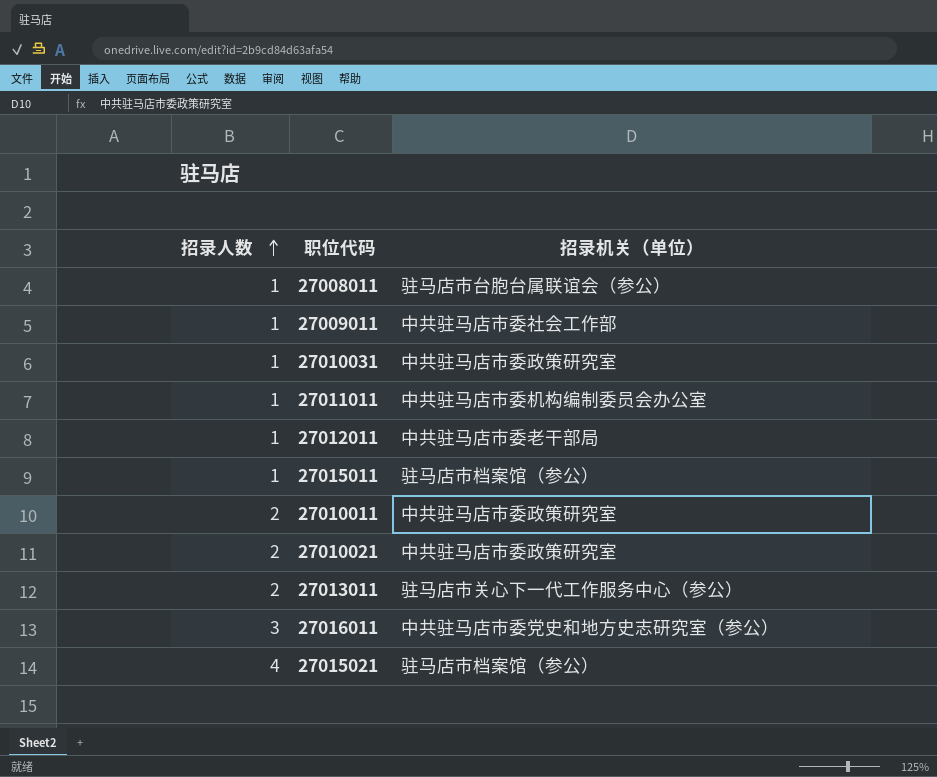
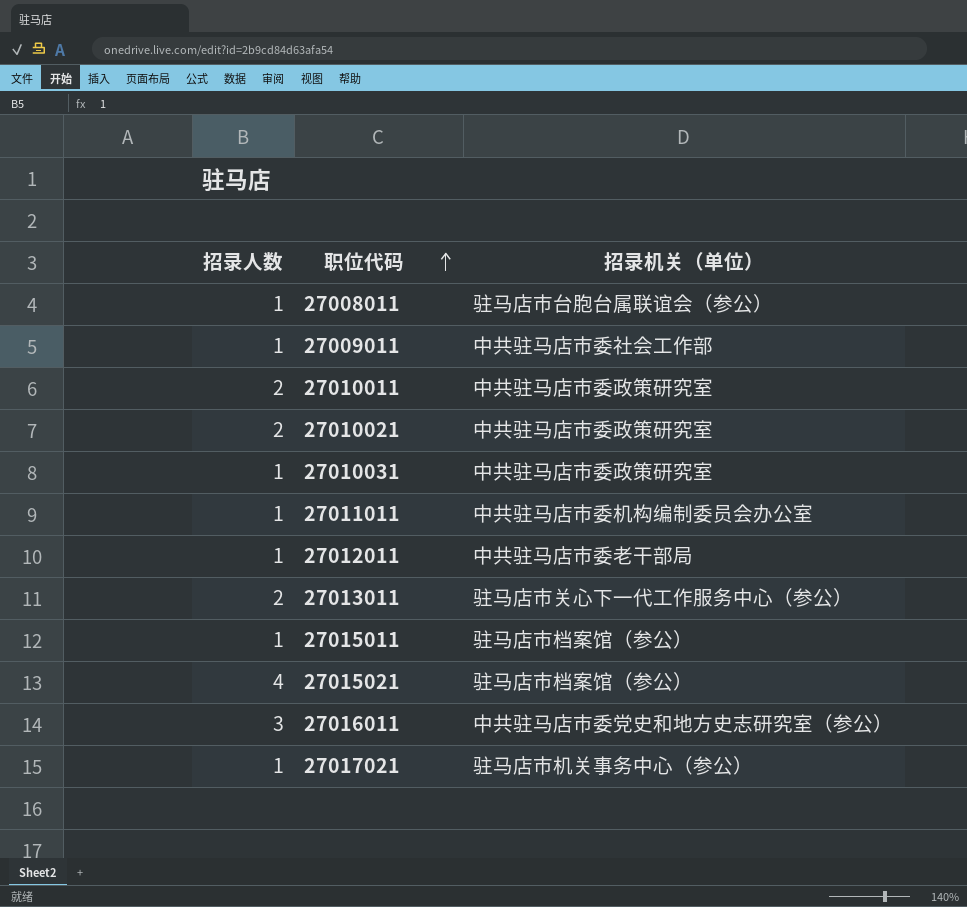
row order: 招录人数 ascending -> 职位代码 ascending
row 27017021: none -> 1 | 驻马店市机关事务中心（参公）

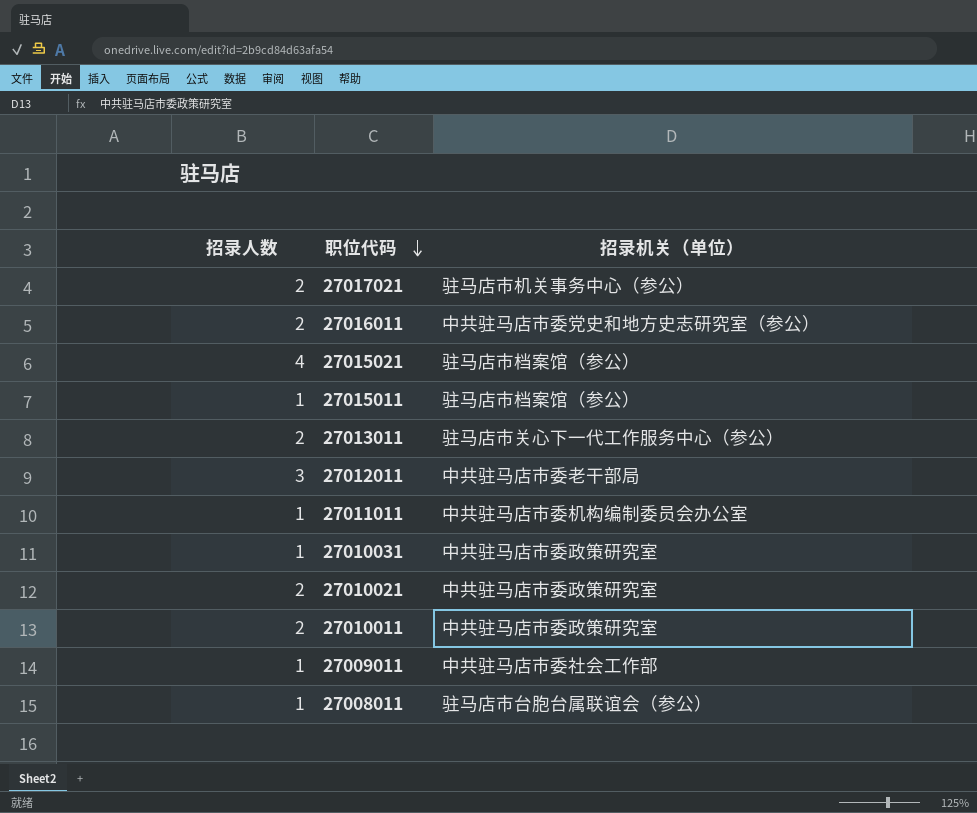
row order: 职位代码 ascending -> 职位代码 descending
27017021 | 招录人数: 1 -> 2
27016011 | 招录人数: 3 -> 2
27012011 | 招录人数: 1 -> 3

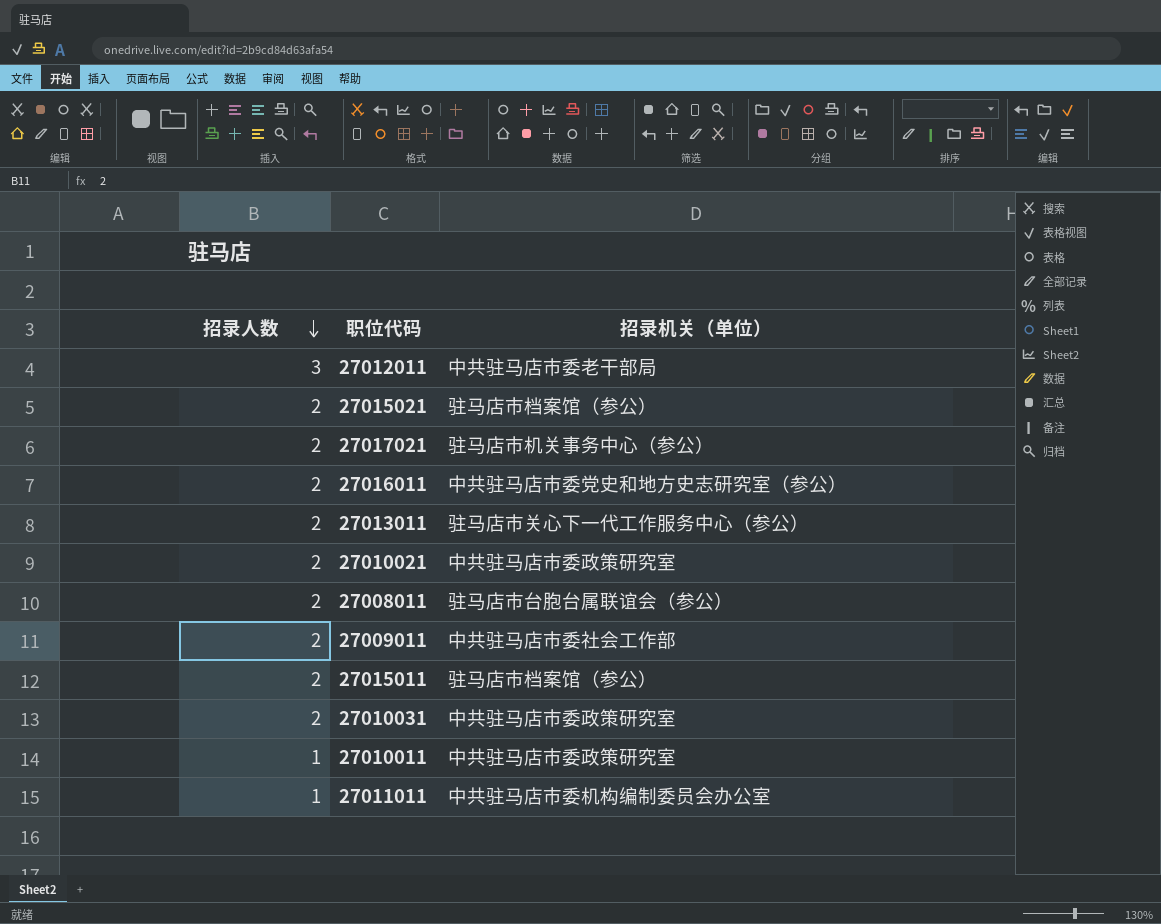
row order: 职位代码 descending -> 招录人数 descending
27015021 | 招录人数: 4 -> 2
27008011 | 招录人数: 1 -> 2
27009011 | 招录人数: 1 -> 2
27015011 | 招录人数: 1 -> 2
27010031 | 招录人数: 1 -> 2
27010011 | 招录人数: 2 -> 1

